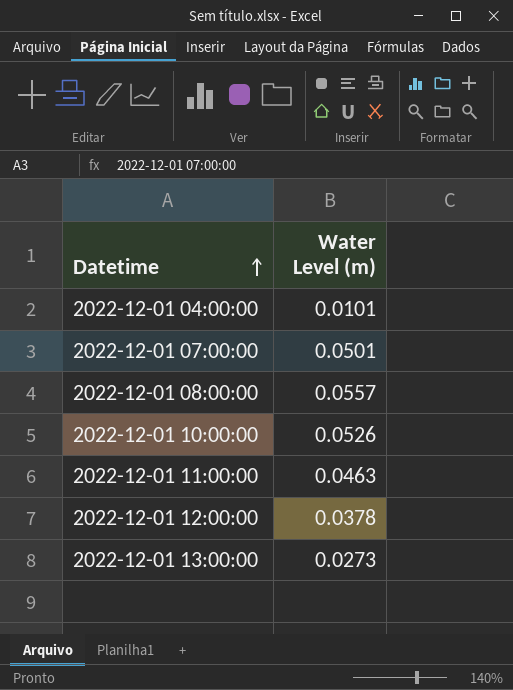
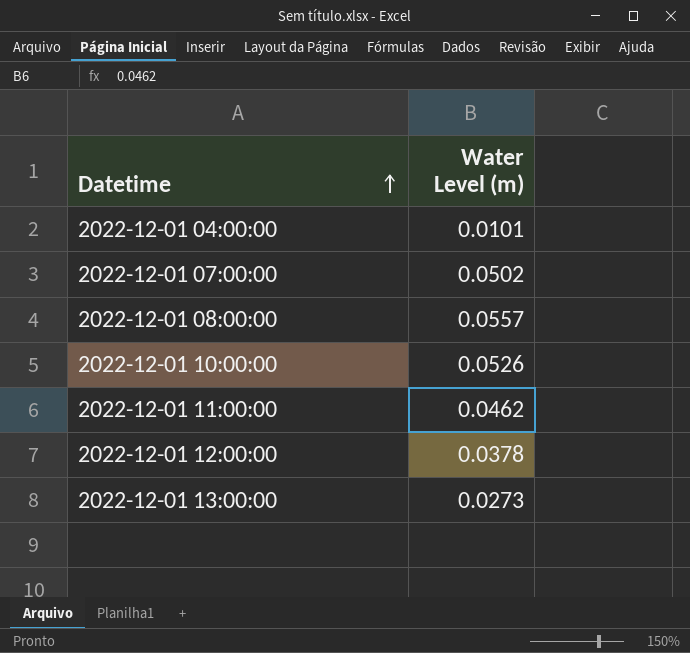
2022-12-01 07:00:00 | Water Level (m): 0.0501 -> 0.0502
2022-12-01 11:00:00 | Water Level (m): 0.0463 -> 0.0462

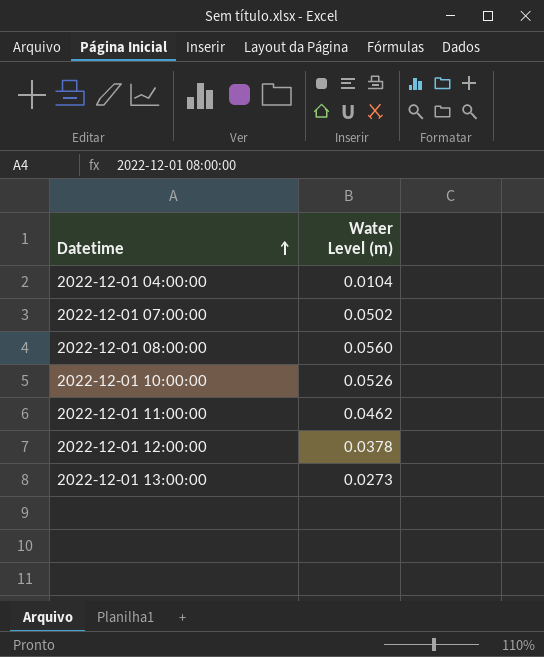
2022-12-01 04:00:00 | Water Level (m): 0.0101 -> 0.0104
2022-12-01 08:00:00 | Water Level (m): 0.0557 -> 0.0560

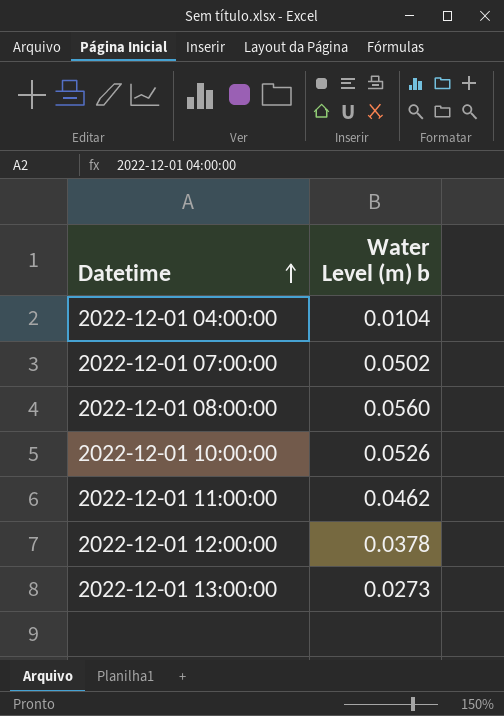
column name: Water Level (m) -> Water Level (m) b

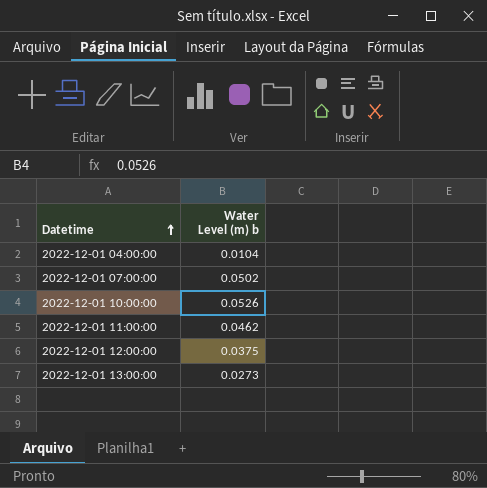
row 2022-12-01 08:00:00: 0.0560 -> none
2022-12-01 12:00:00 | Water Level (m) b: 0.0378 -> 0.0375

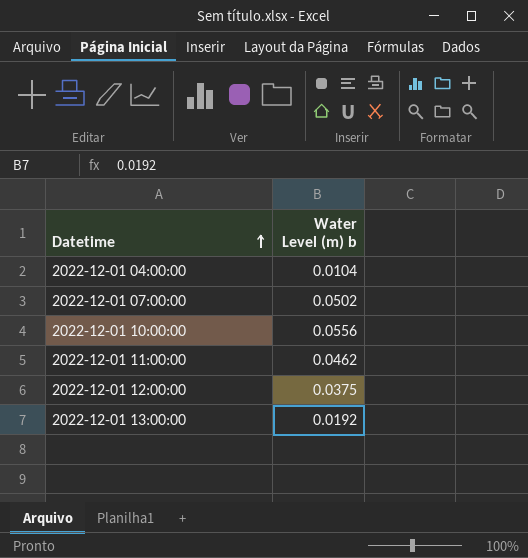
2022-12-01 10:00:00 | Water Level (m) b: 0.0526 -> 0.0556
2022-12-01 13:00:00 | Water Level (m) b: 0.0273 -> 0.0192

